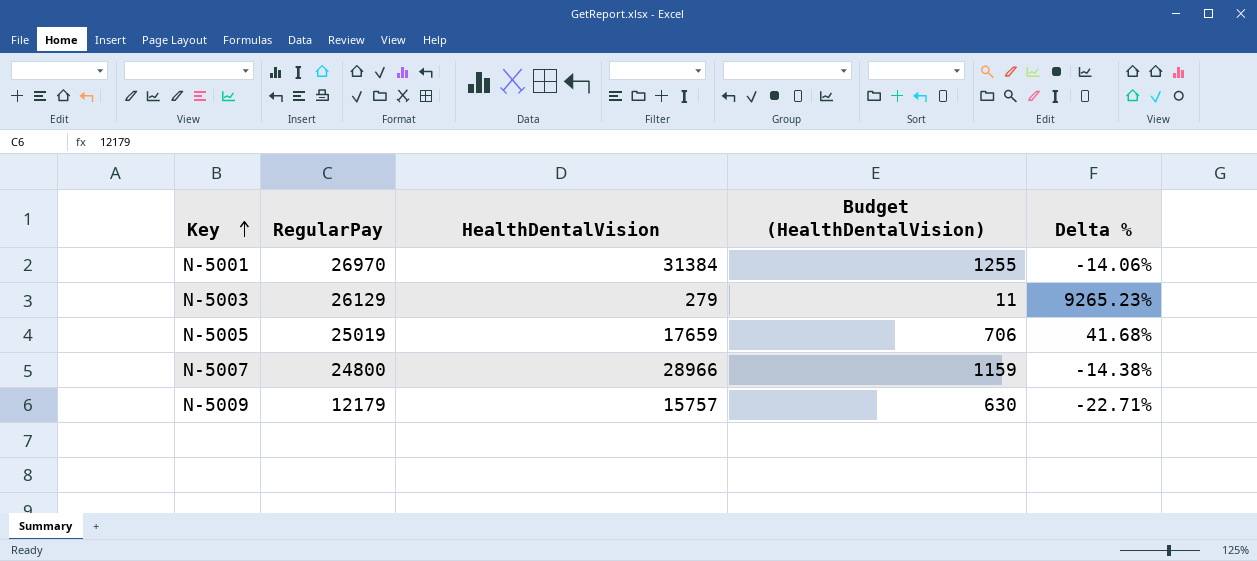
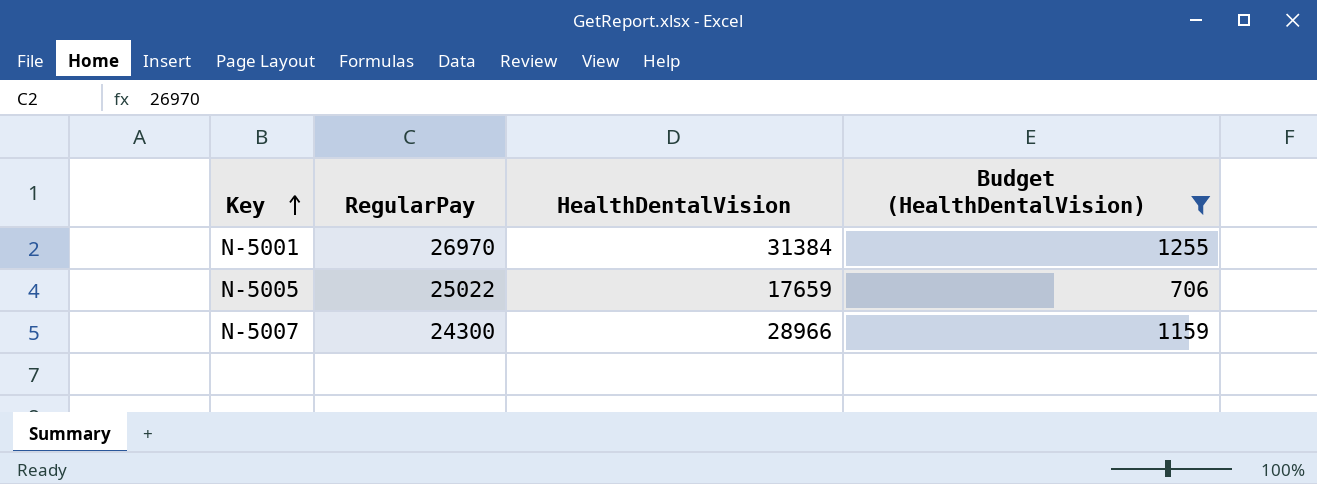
filter: none -> Budget (HealthDentalVision) >= 706
column Delta % | formula: ([RegularPay] - [HealthDentalVision]) / [HealthDentalVision] -> none
N-5005 | RegularPay: 25019 -> 25022
N-5007 | RegularPay: 24800 -> 24300

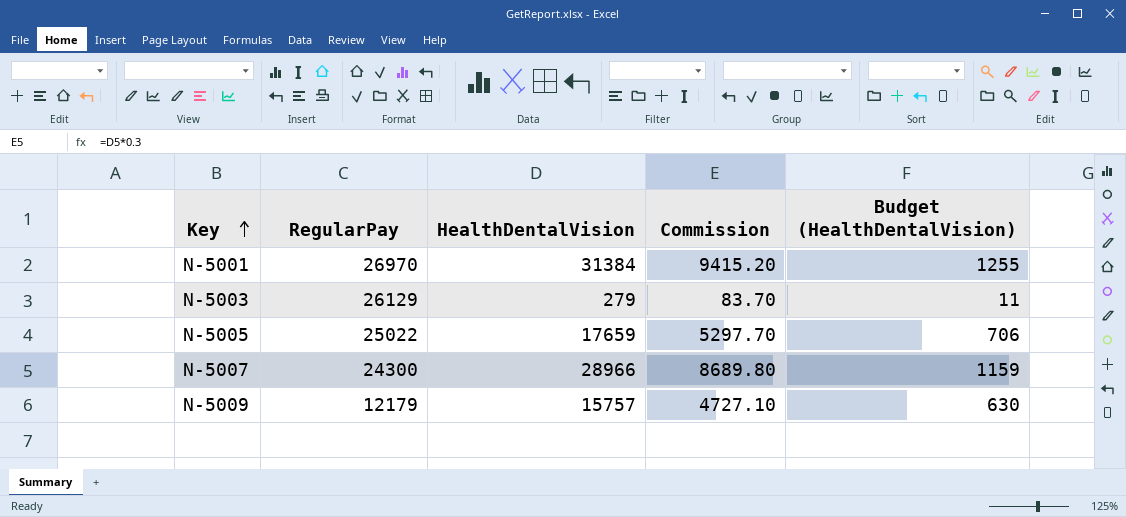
filter: Budget (HealthDentalVision) >= 706 -> none
column Commission | formula: none -> [HealthDentalVision] * 0.3

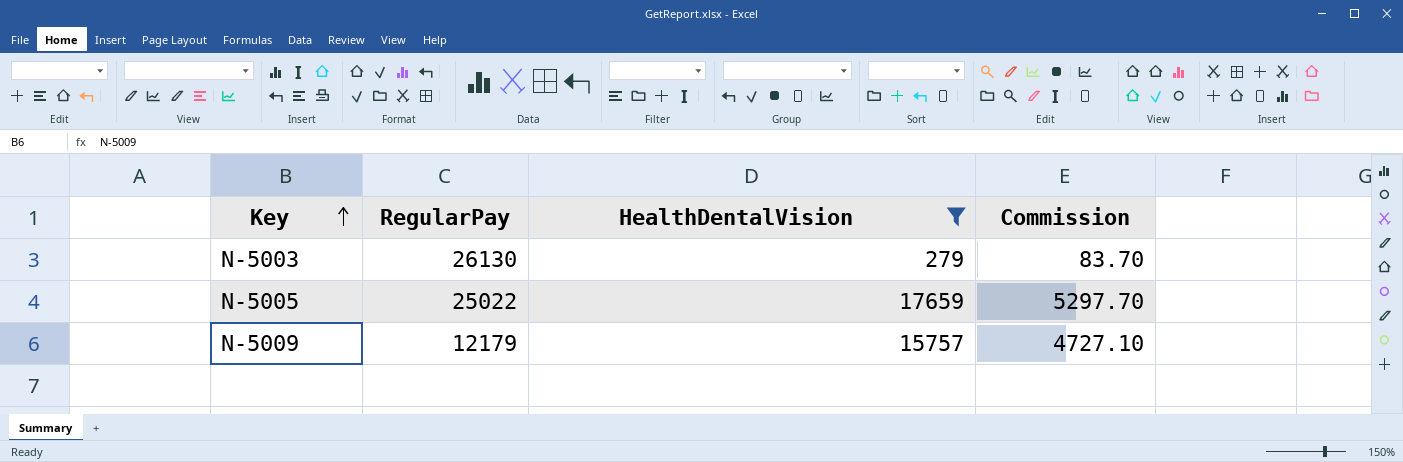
filter: none -> HealthDentalVision <= 17659
column Budget (HealthDentalVision) | formula: [HealthDentalVision] * 0.04 -> none
N-5003 | RegularPay: 26129 -> 26130

